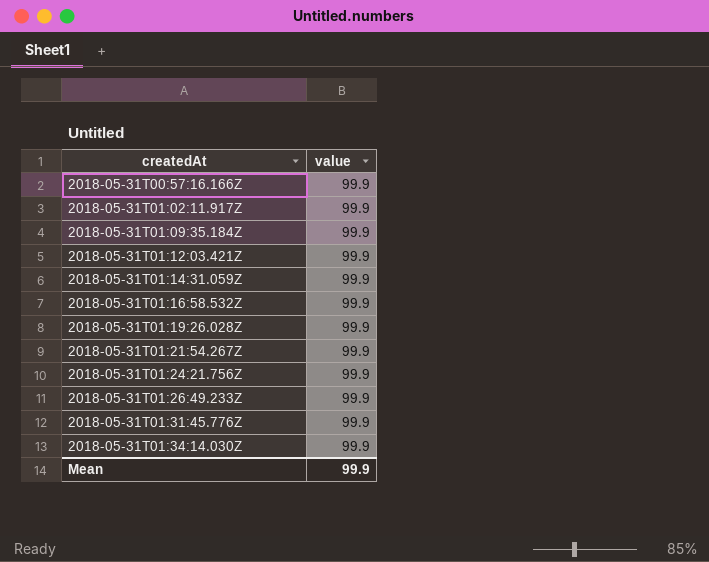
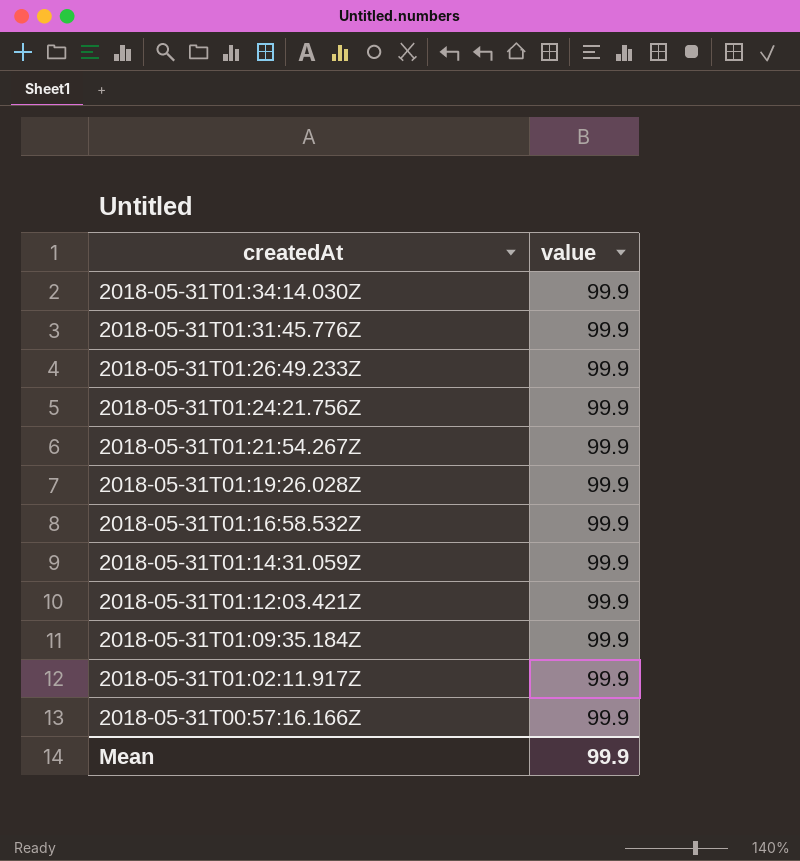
row order: createdAt ascending -> createdAt descending

